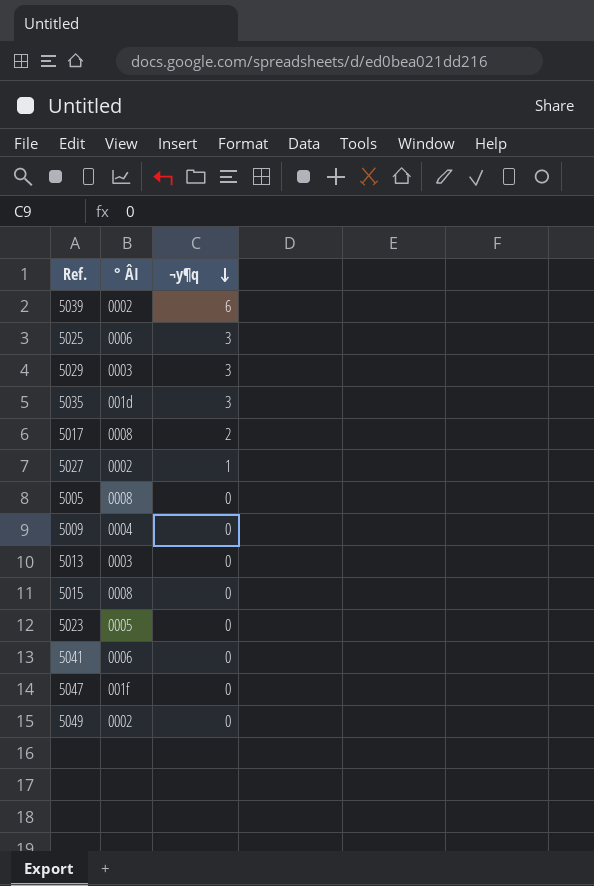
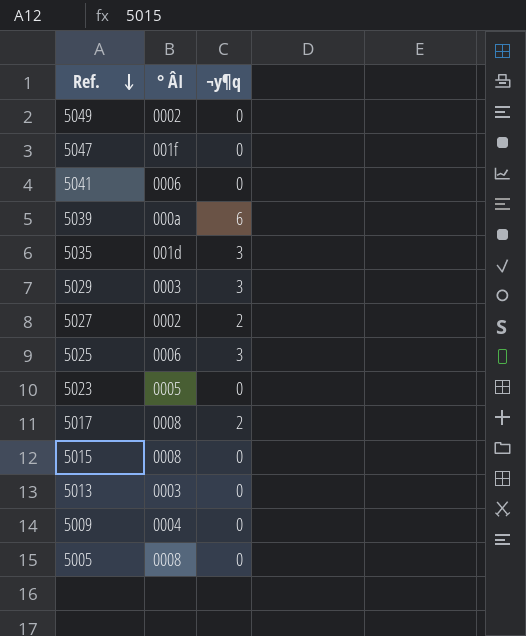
row order: ¬y¶q descending -> Ref. descending
5039 | ° ÂI: 0002 -> 000a
5027 | ¬y¶q: 1 -> 2

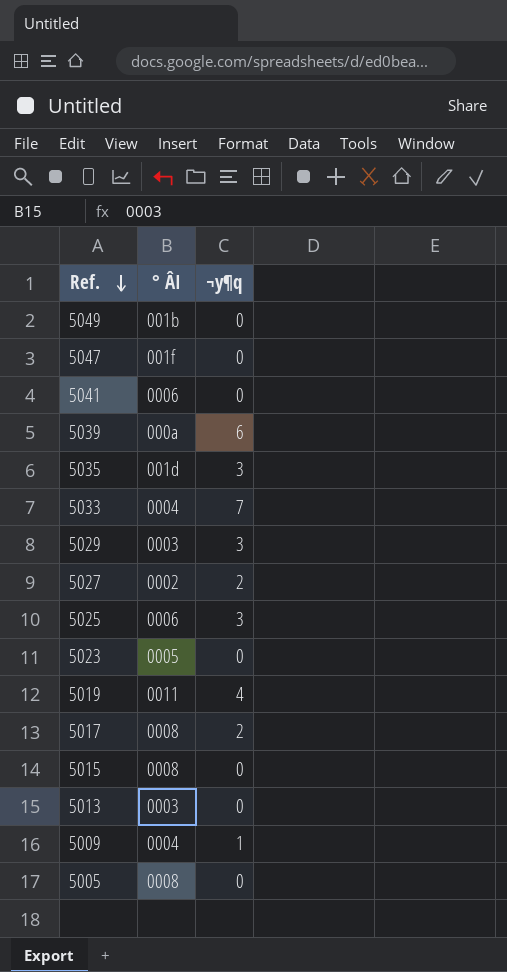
5049 | ° ÂI: 0002 -> 001b
row 5033: none -> 0004 | 7
row 5019: none -> 0011 | 4
5009 | ¬y¶q: 0 -> 1

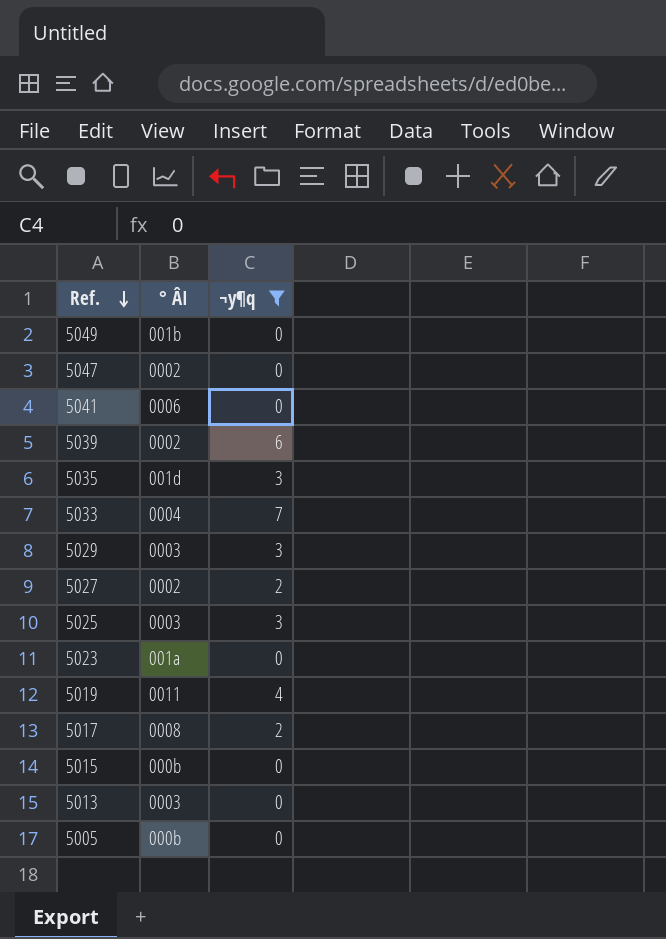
filter: none -> ¬y¶q != 1
5047 | ° ÂI: 001f -> 0002
5039 | ° ÂI: 000a -> 0002
5025 | ° ÂI: 0006 -> 0003
5023 | ° ÂI: 0005 -> 001a
5015 | ° ÂI: 0008 -> 000b
5005 | ° ÂI: 0008 -> 000b

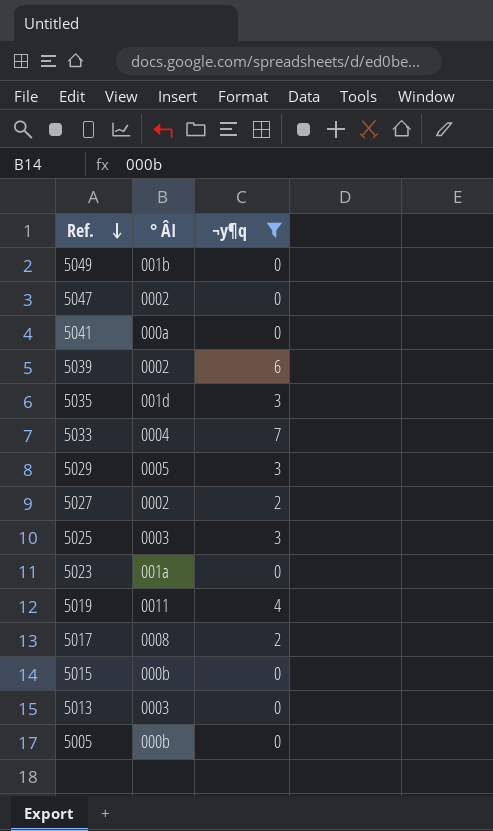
5041 | ° ÂI: 0006 -> 000a
5029 | ° ÂI: 0003 -> 0005

